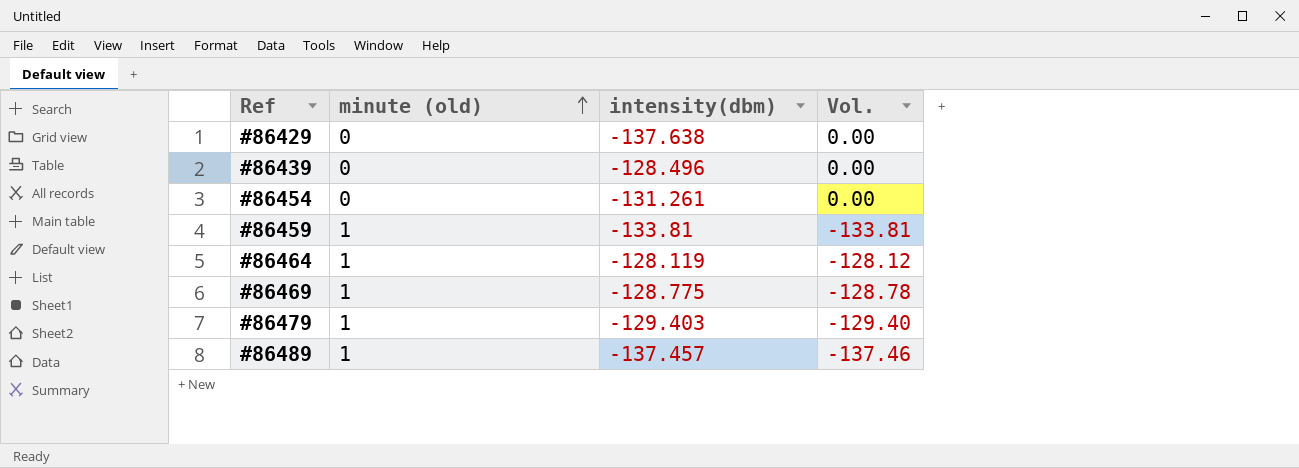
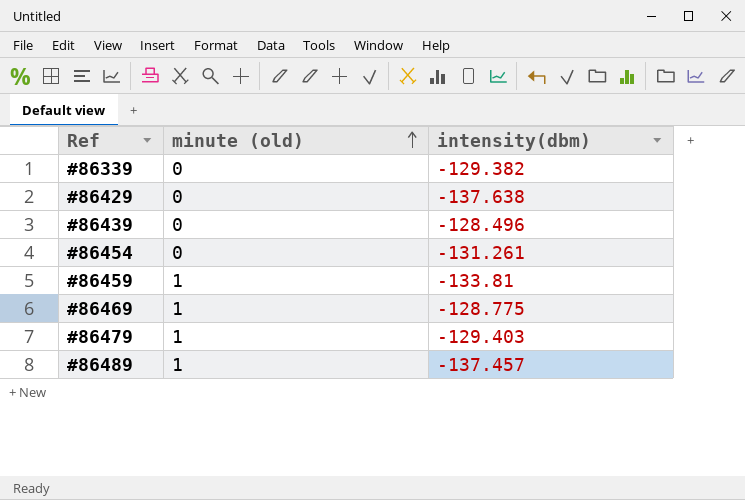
column Vol. | formula: [minute (old)] * [intensity(dbm)] -> none
row #86464: 1 | -128.119 | -128.12 -> none
row #86339: none -> 0 | -129.382

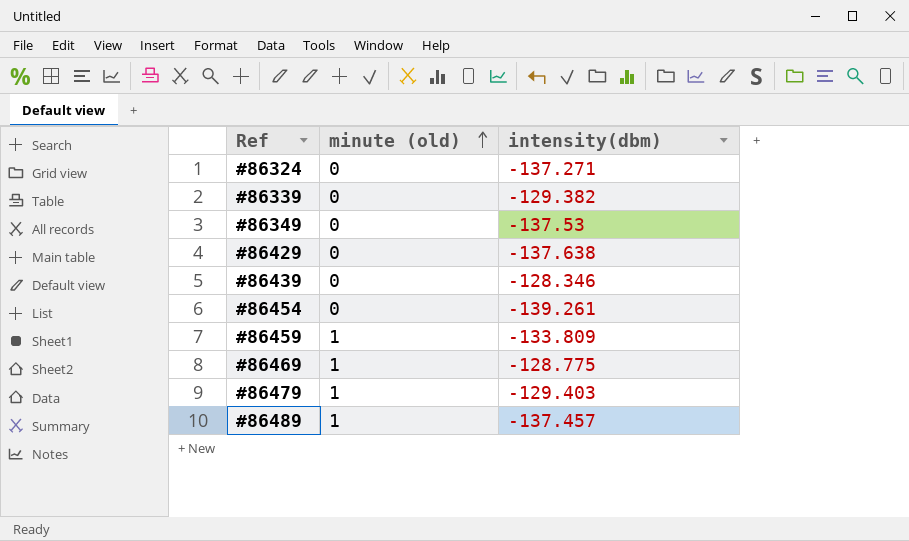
row #86324: none -> 0 | -137.271
row #86349: none -> 0 | -137.53
#86439 | intensity(dbm): -128.496 -> -128.346
#86454 | intensity(dbm): -131.261 -> -139.261
#86459 | intensity(dbm): -133.81 -> -133.809

